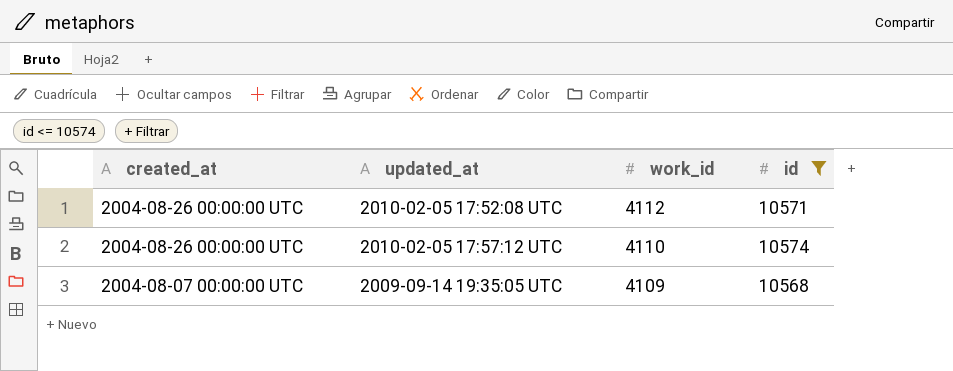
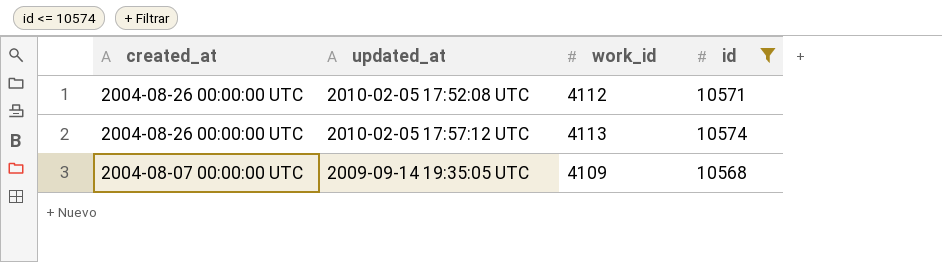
2010-02-05 17:57:12 UTC | work_id: 4110 -> 4113

